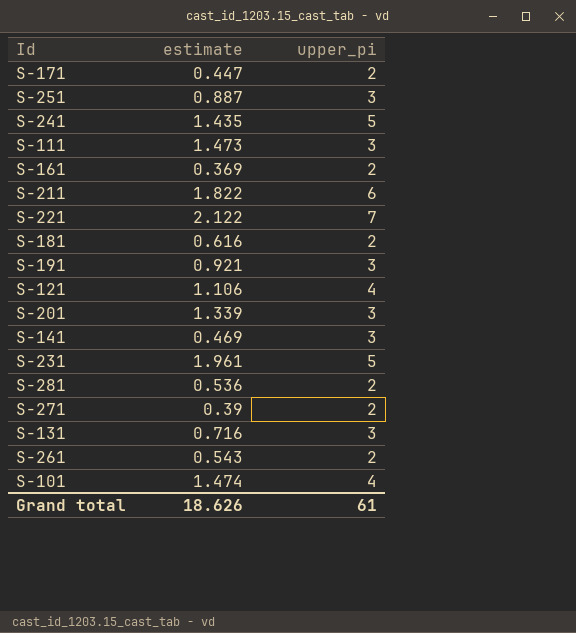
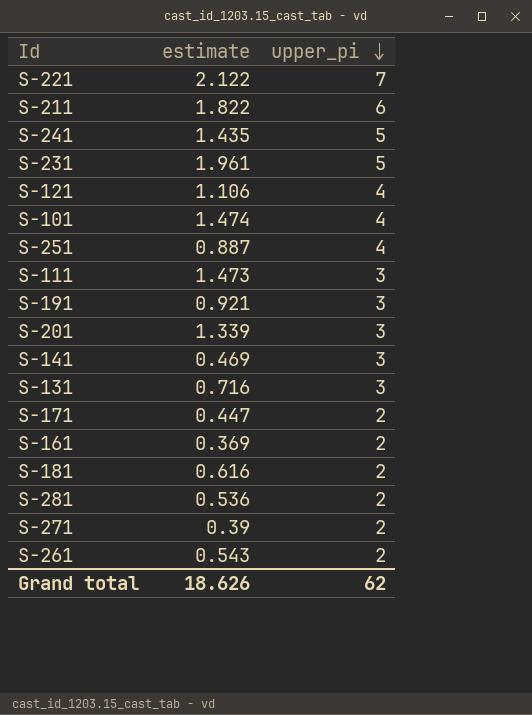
row order: none -> upper_pi descending
S-251 | upper_pi: 3 -> 4
Grand total | upper_pi: 61 -> 62

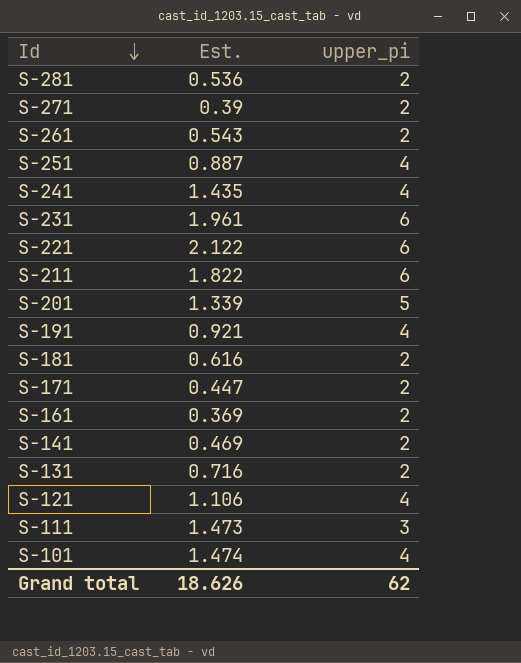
row order: upper_pi descending -> Id descending
column name: estimate -> Est.
S-241 | upper_pi: 5 -> 4
S-231 | upper_pi: 5 -> 6
S-221 | upper_pi: 7 -> 6
S-201 | upper_pi: 3 -> 5
S-191 | upper_pi: 3 -> 4
S-141 | upper_pi: 3 -> 2
S-131 | upper_pi: 3 -> 2

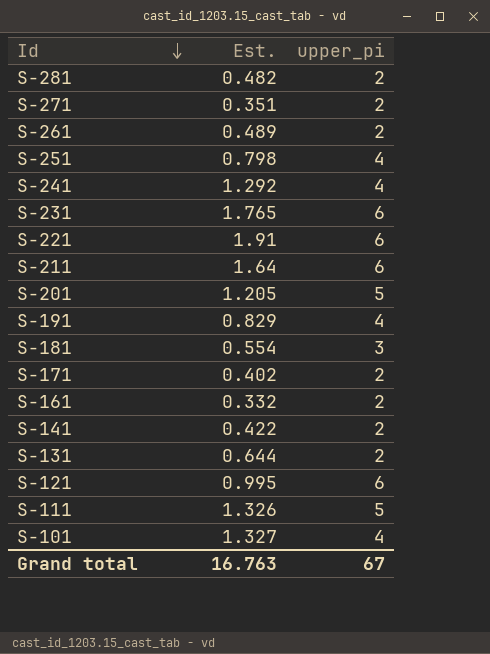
S-281 | Est.: 0.536 -> 0.482
S-271 | Est.: 0.39 -> 0.351
S-261 | Est.: 0.543 -> 0.489
S-251 | Est.: 0.887 -> 0.798
S-241 | Est.: 1.435 -> 1.292
S-231 | Est.: 1.961 -> 1.765
S-221 | Est.: 2.122 -> 1.91
S-211 | Est.: 1.822 -> 1.64
S-201 | Est.: 1.339 -> 1.205
S-191 | Est.: 0.921 -> 0.829
S-181 | Est.: 0.616 -> 0.554
S-181 | upper_pi: 2 -> 3
S-171 | Est.: 0.447 -> 0.402
S-161 | Est.: 0.369 -> 0.332
S-141 | Est.: 0.469 -> 0.422
S-131 | Est.: 0.716 -> 0.644
S-121 | Est.: 1.106 -> 0.995
S-121 | upper_pi: 4 -> 6
S-111 | Est.: 1.473 -> 1.326
S-111 | upper_pi: 3 -> 5
S-101 | Est.: 1.474 -> 1.327
Grand total | Est.: 18.626 -> 16.763
Grand total | upper_pi: 62 -> 67

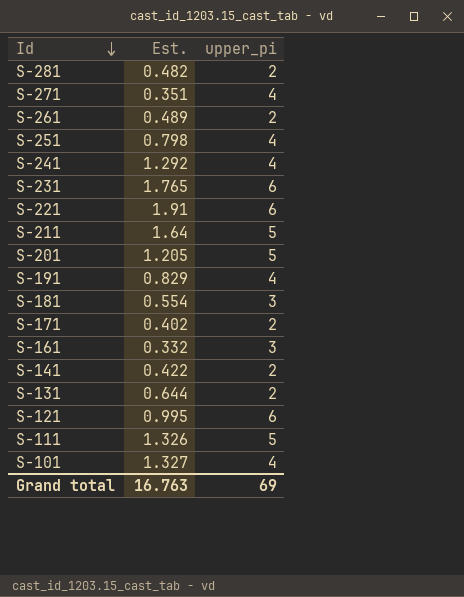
S-271 | upper_pi: 2 -> 4
S-211 | upper_pi: 6 -> 5
S-161 | upper_pi: 2 -> 3
Grand total | upper_pi: 67 -> 69

